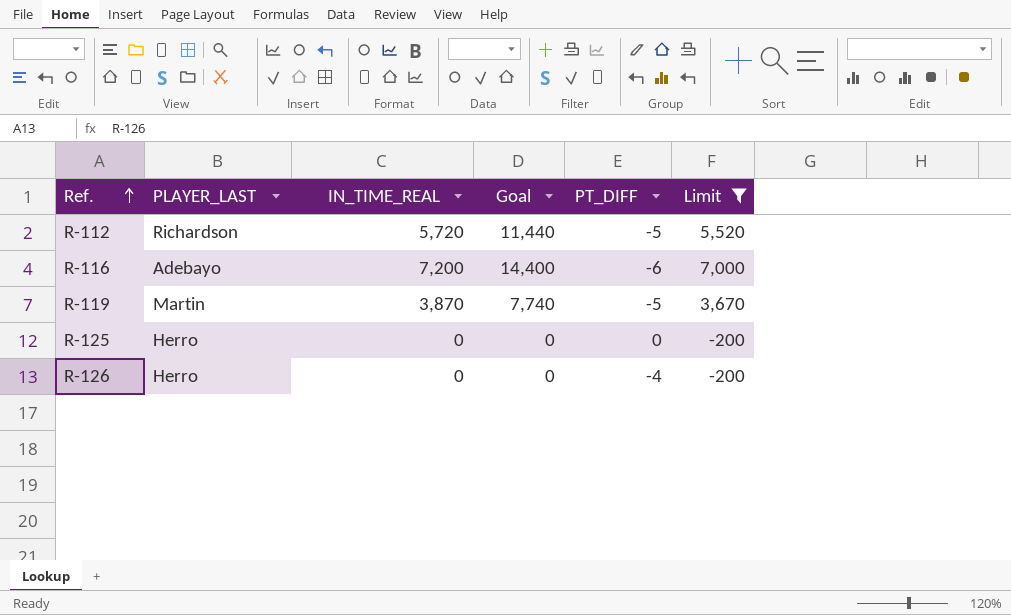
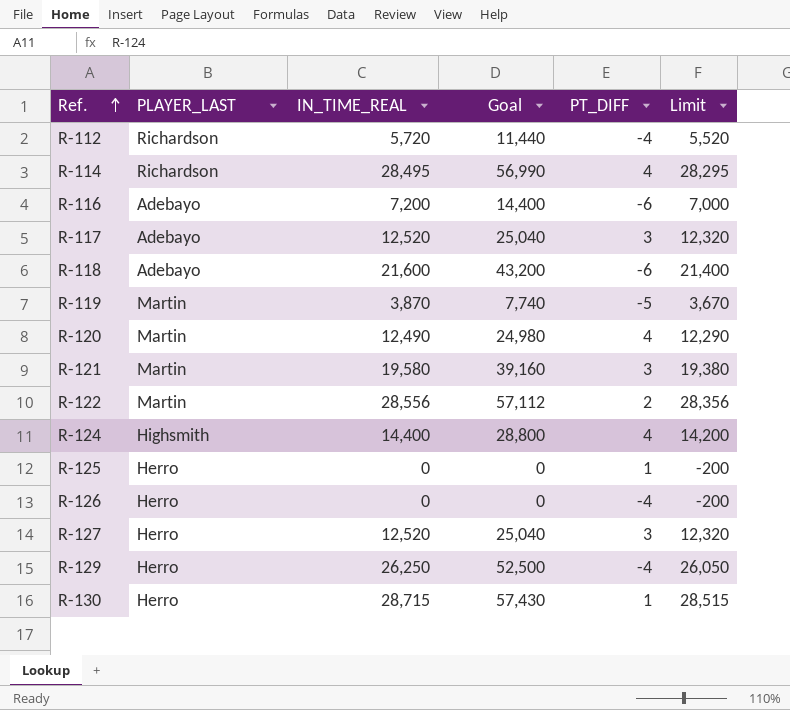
filter: Limit <= 7,000 -> none
R-112 | PT_DIFF: -5 -> -4
R-125 | PT_DIFF: 0 -> 1

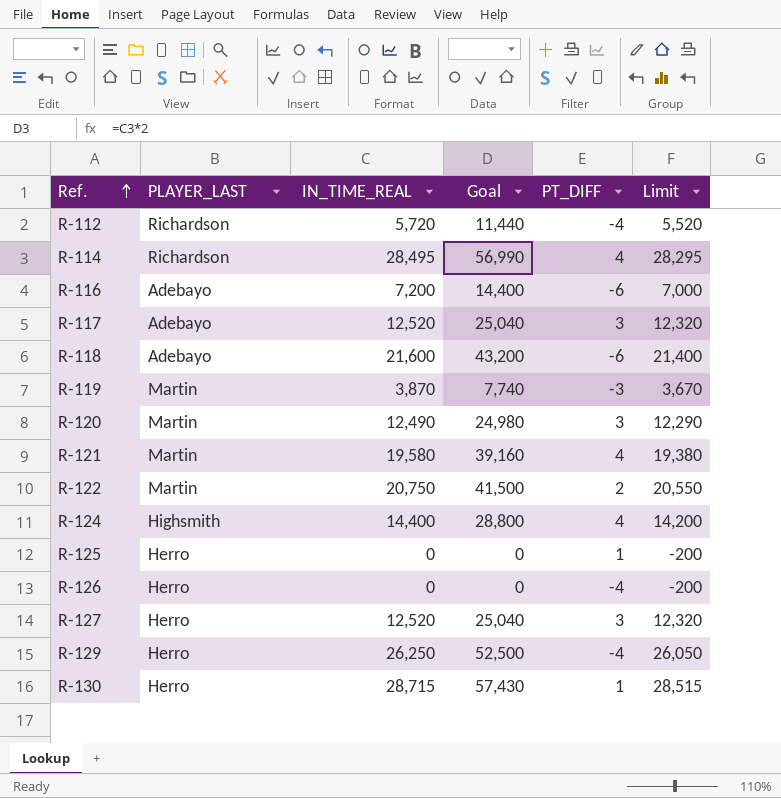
R-119 | PT_DIFF: -5 -> -3
R-120 | PT_DIFF: 4 -> 3
R-121 | PT_DIFF: 3 -> 4
R-122 | IN_TIME_REAL: 28,556 -> 20,750
R-122 | Goal: 57,112 -> 41,500
R-122 | Limit: 28,356 -> 20,550

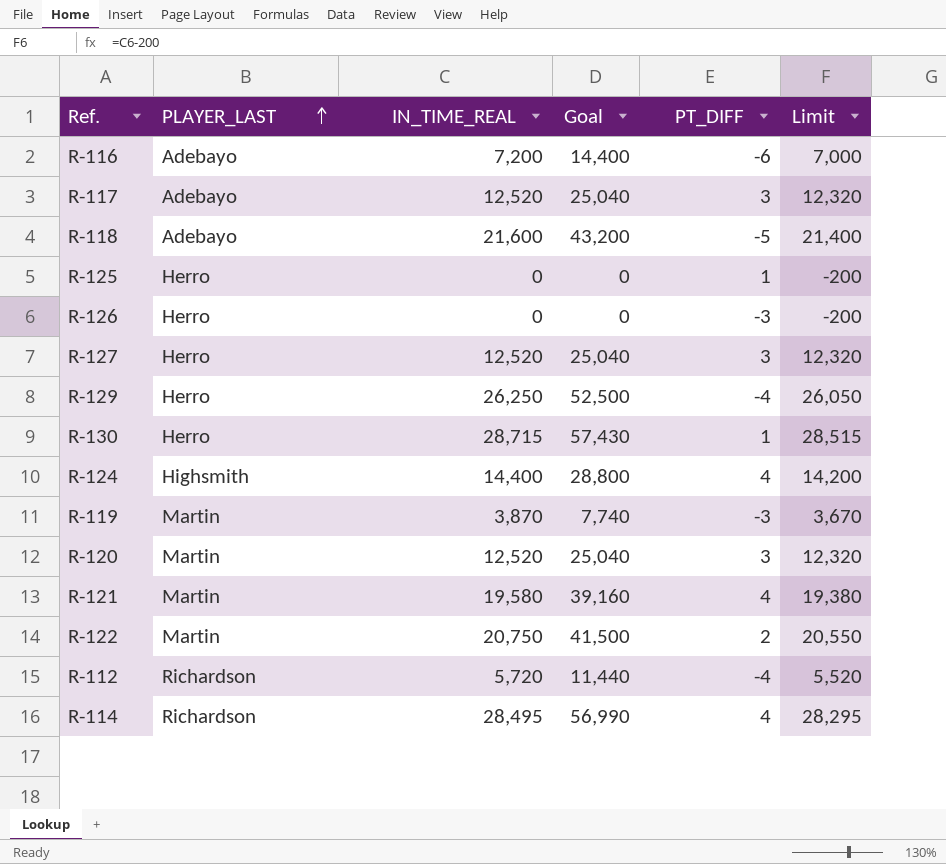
row order: Ref. ascending -> PLAYER_LAST ascending
R-118 | PT_DIFF: -6 -> -5
R-126 | PT_DIFF: -4 -> -3
R-120 | IN_TIME_REAL: 12,490 -> 12,520
R-120 | Goal: 24,980 -> 25,040
R-120 | Limit: 12,290 -> 12,320

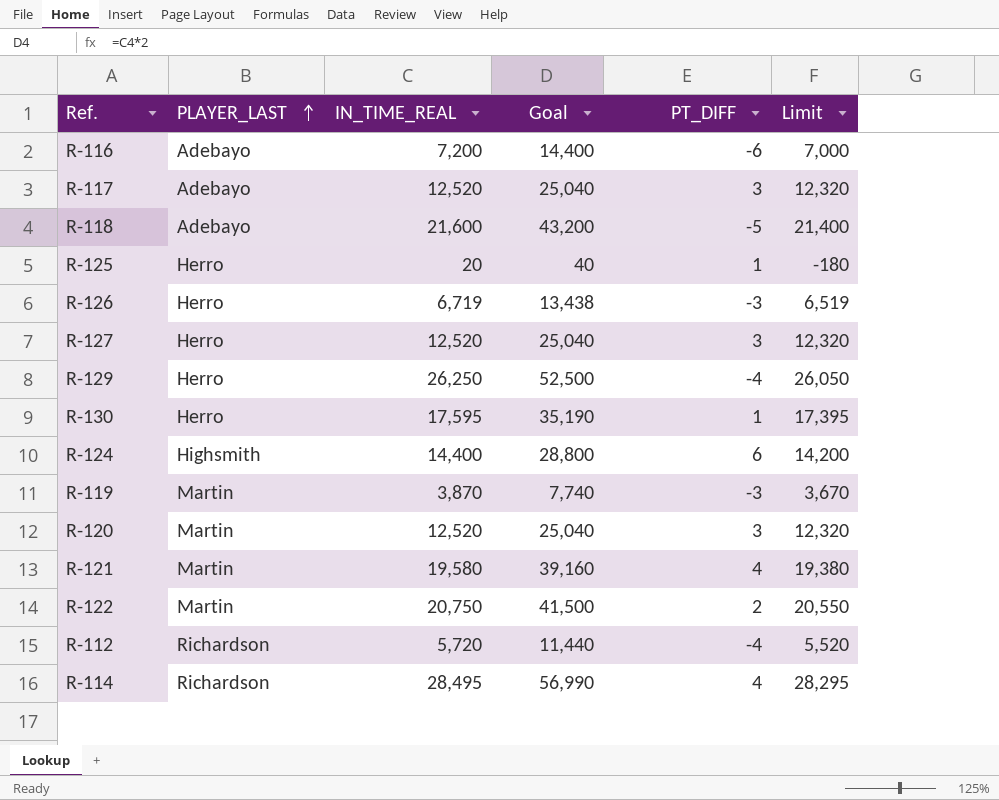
R-125 | IN_TIME_REAL: 0 -> 20
R-125 | Goal: 0 -> 40
R-125 | Limit: -200 -> -180
R-126 | IN_TIME_REAL: 0 -> 6,719
R-126 | Goal: 0 -> 13,438
R-126 | Limit: -200 -> 6,519
R-130 | IN_TIME_REAL: 28,715 -> 17,595
R-130 | Goal: 57,430 -> 35,190
R-130 | Limit: 28,515 -> 17,395
R-124 | PT_DIFF: 4 -> 6

